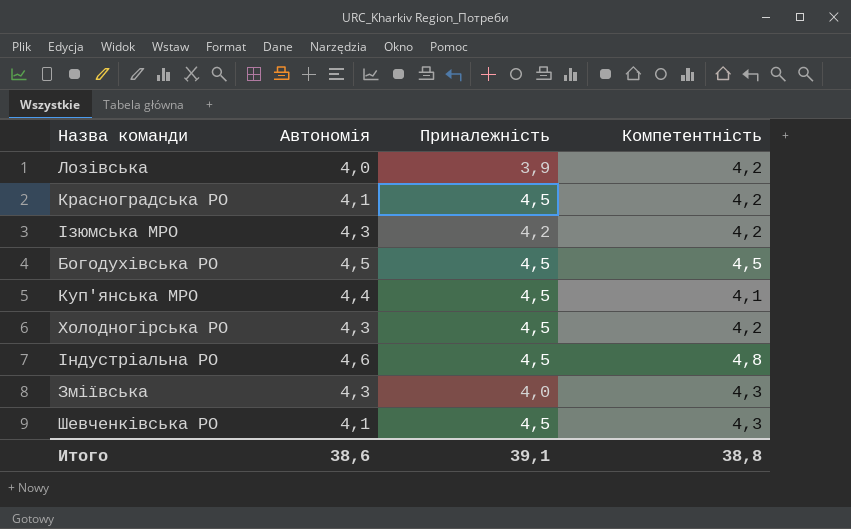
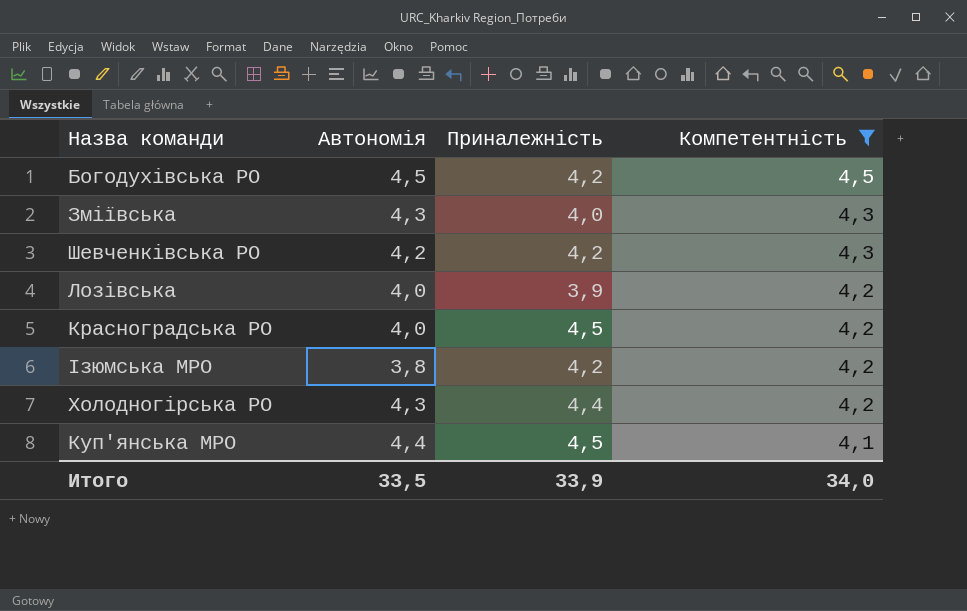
filter: none -> Компетентність != 4,8
row order: none -> Компетентність descending
Богодухівська РО | Приналежність: 4,5 -> 4,2
Шевченківська РО | Автономія: 4,1 -> 4,2
Шевченківська РО | Приналежність: 4,5 -> 4,2
Красноградська РО | Автономія: 4,1 -> 4,0
Ізюмська МРО | Автономія: 4,3 -> 3,8
Холодногірська РО | Приналежність: 4,5 -> 4,4
Итого | Автономія: 38,6 -> 33,5
Итого | Приналежність: 39,1 -> 33,9
Итого | Компетентність: 38,8 -> 34,0

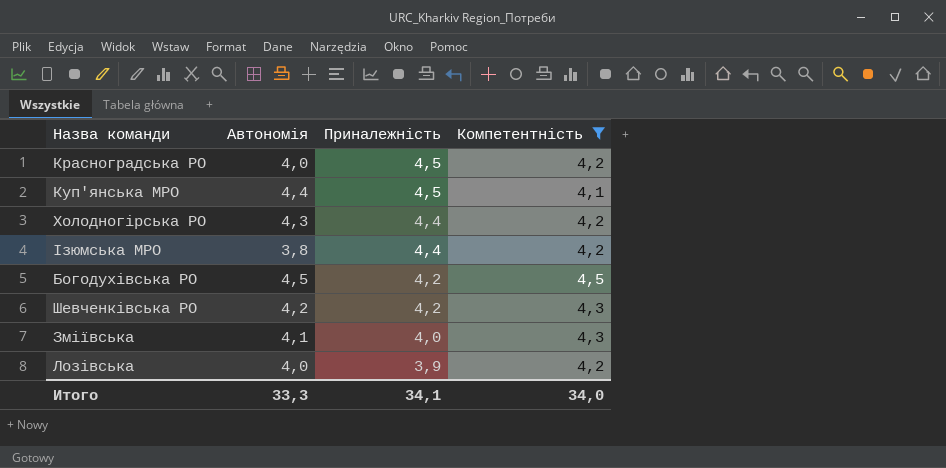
row order: Компетентність descending -> Приналежність descending
Ізюмська МРО | Приналежність: 4,2 -> 4,4
Зміївська | Автономія: 4,3 -> 4,1
Итого | Автономія: 33,5 -> 33,3
Итого | Приналежність: 33,9 -> 34,1

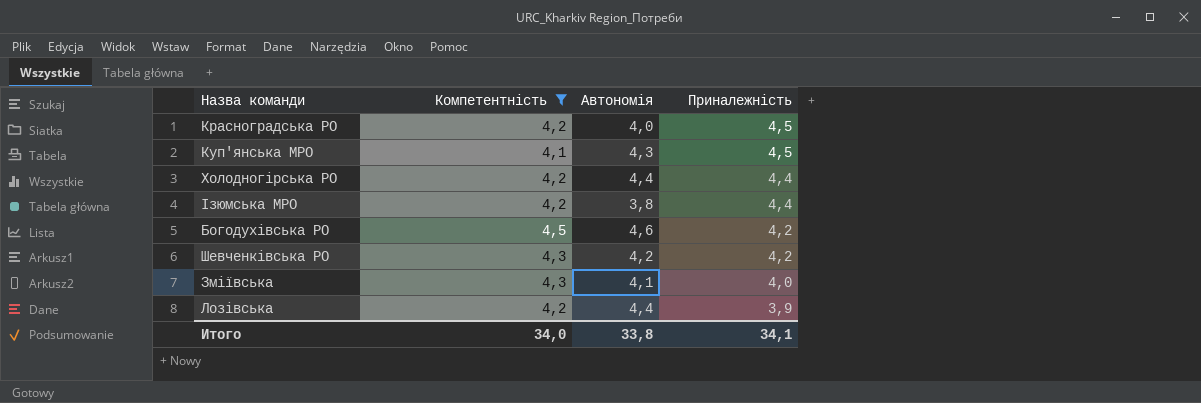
column Компетентність | position: 4 -> 2
Куп'янська МРО | Автономія: 4,4 -> 4,3
Холодногірська РО | Автономія: 4,3 -> 4,4
Богодухівська РО | Автономія: 4,5 -> 4,6
Лозівська | Автономія: 4,0 -> 4,4
Итого | Автономія: 33,3 -> 33,8

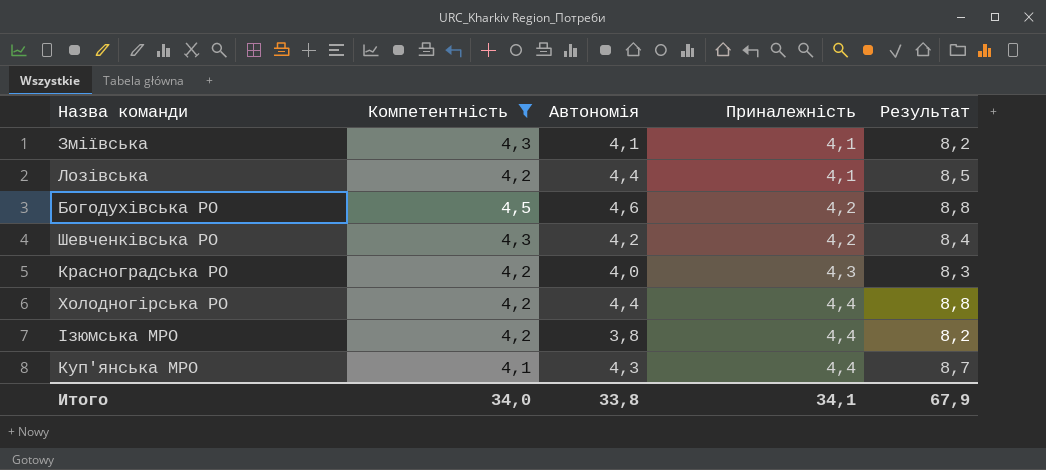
row order: Приналежність descending -> Приналежність ascending
column Результат | formula: none -> [Автономія] + [Приналежність]
Зміївська | Приналежність: 4,0 -> 4,1
Лозівська | Приналежність: 3,9 -> 4,1
Красноградська РО | Приналежність: 4,5 -> 4,3
Куп'янська МРО | Приналежність: 4,5 -> 4,4

